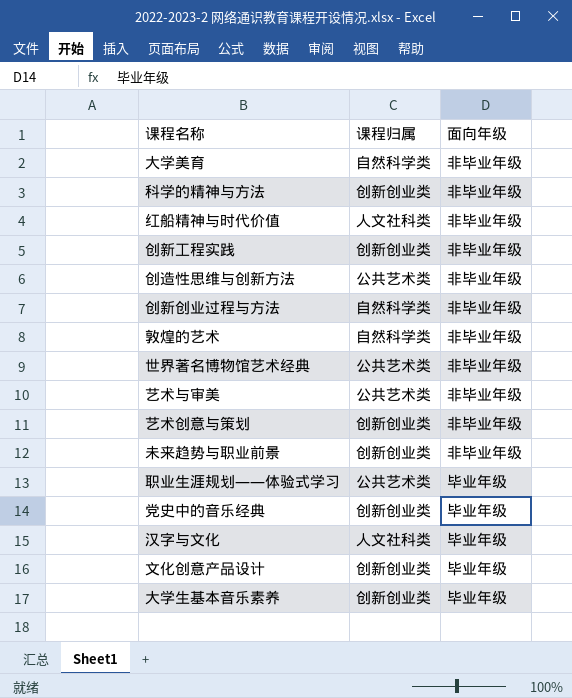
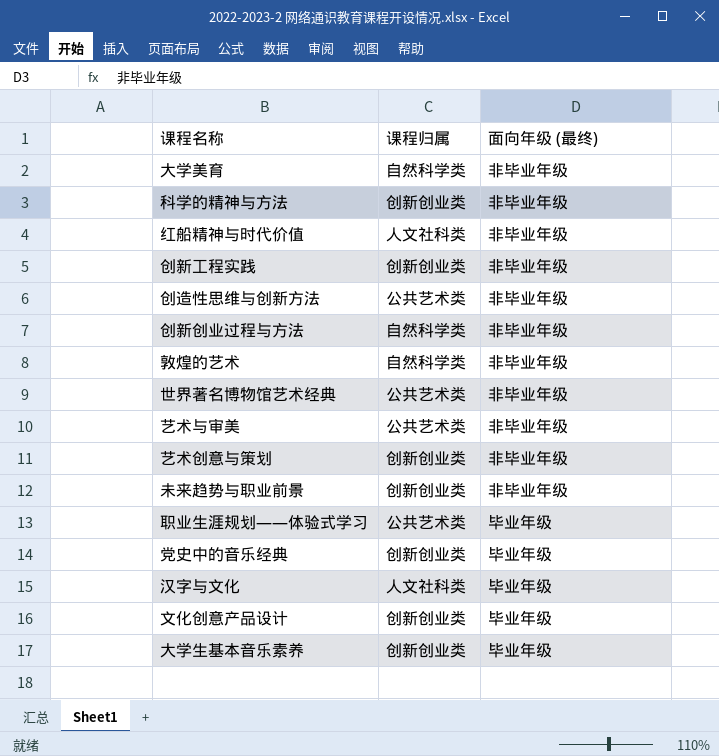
column name: 面向年级 -> 面向年级 (最终)

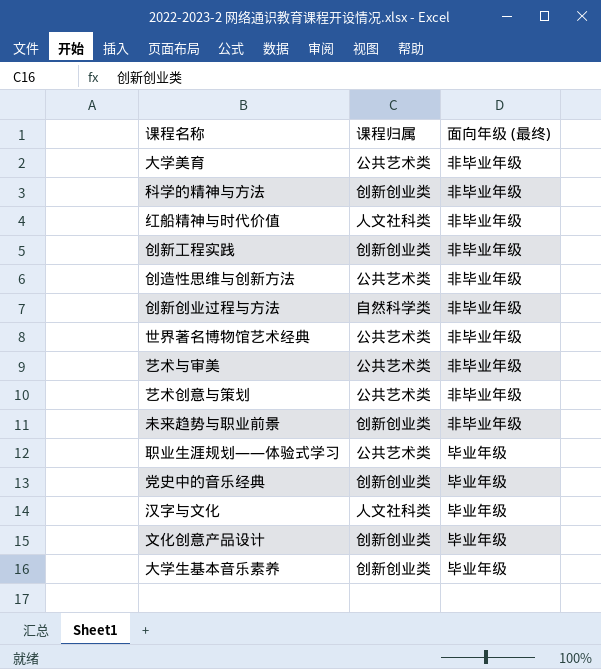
row 敦煌的艺术: 自然科学类 | 非毕业年级 -> none
大学美育 | 课程归属: 自然科学类 -> 公共艺术类
艺术创意与策划 | 课程归属: 创新创业类 -> 公共艺术类

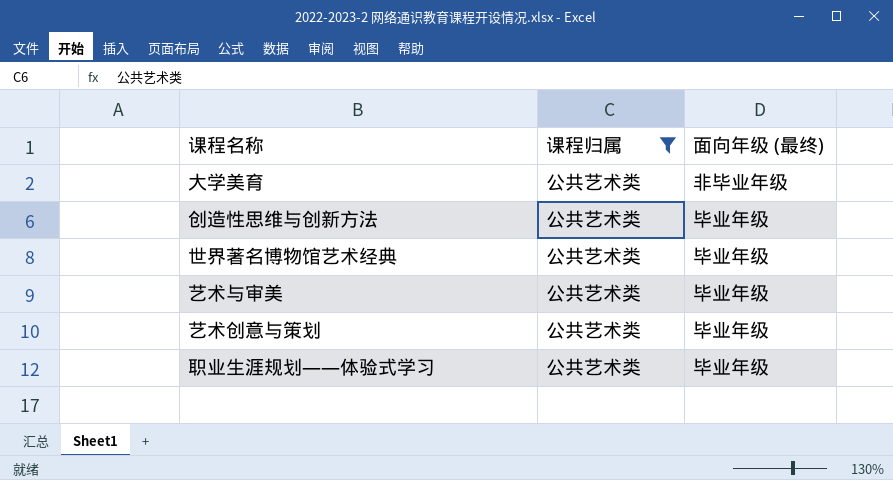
filter: none -> 课程归属 = 公共艺术类
创造性思维与创新方法 | 面向年级 (最终): 非毕业年级 -> 毕业年级
世界著名博物馆艺术经典 | 面向年级 (最终): 非毕业年级 -> 毕业年级
艺术与审美 | 面向年级 (最终): 非毕业年级 -> 毕业年级
艺术创意与策划 | 面向年级 (最终): 非毕业年级 -> 毕业年级

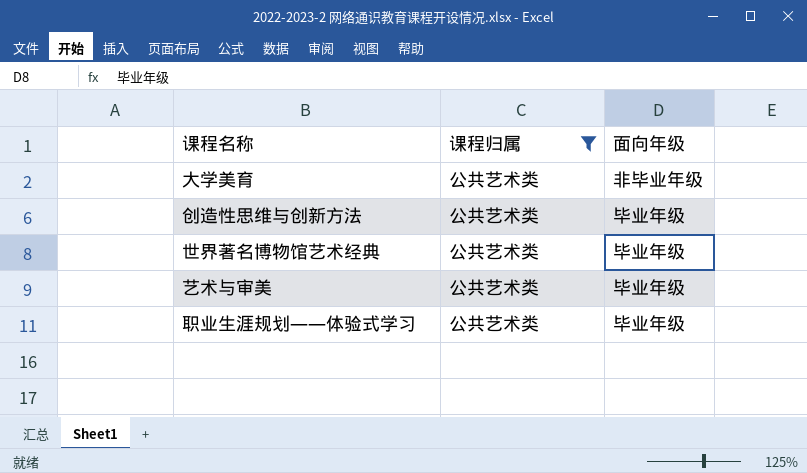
column name: 面向年级 (最终) -> 面向年级
row 艺术创意与策划: 公共艺术类 | 毕业年级 -> none

